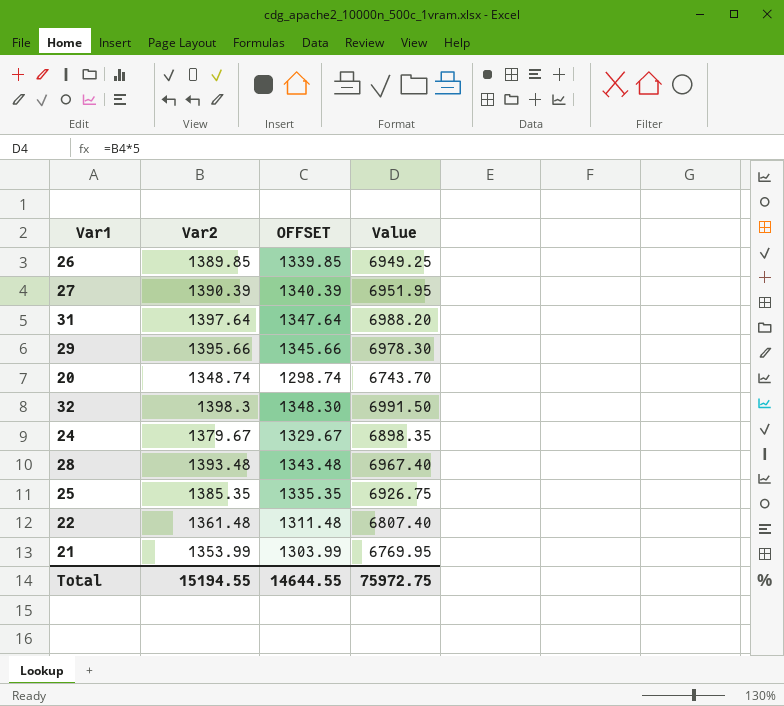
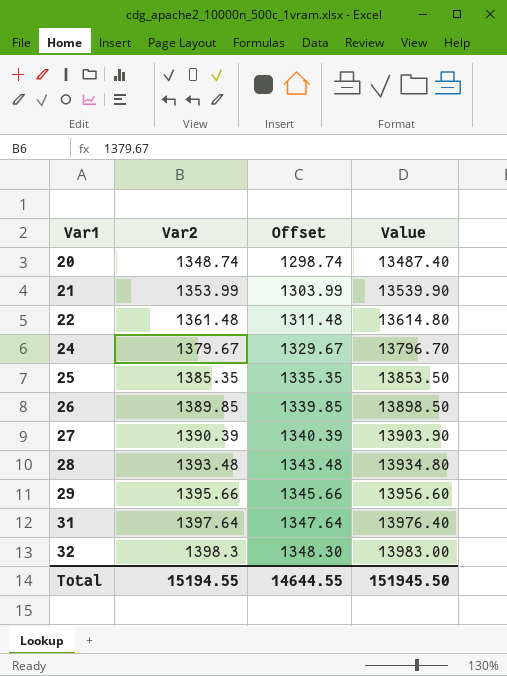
row order: none -> Var1 ascending
column name: OFFSET -> Offset
column Value | formula: [Var2] * 5 -> [Var2] * 10
Total | Value: 75972.75 -> 151945.50

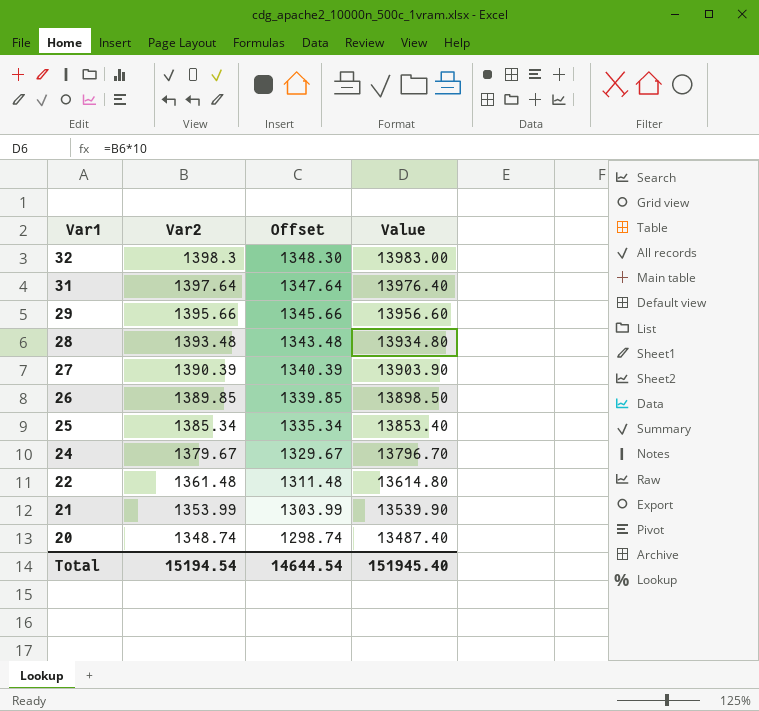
row order: Var1 ascending -> Var1 descending
25 | Var2: 1385.35 -> 1385.34
25 | Offset: 1335.35 -> 1335.34
25 | Value: 13853.50 -> 13853.40
Total | Var2: 15194.55 -> 15194.54
Total | Offset: 14644.55 -> 14644.54
Total | Value: 151945.50 -> 151945.40

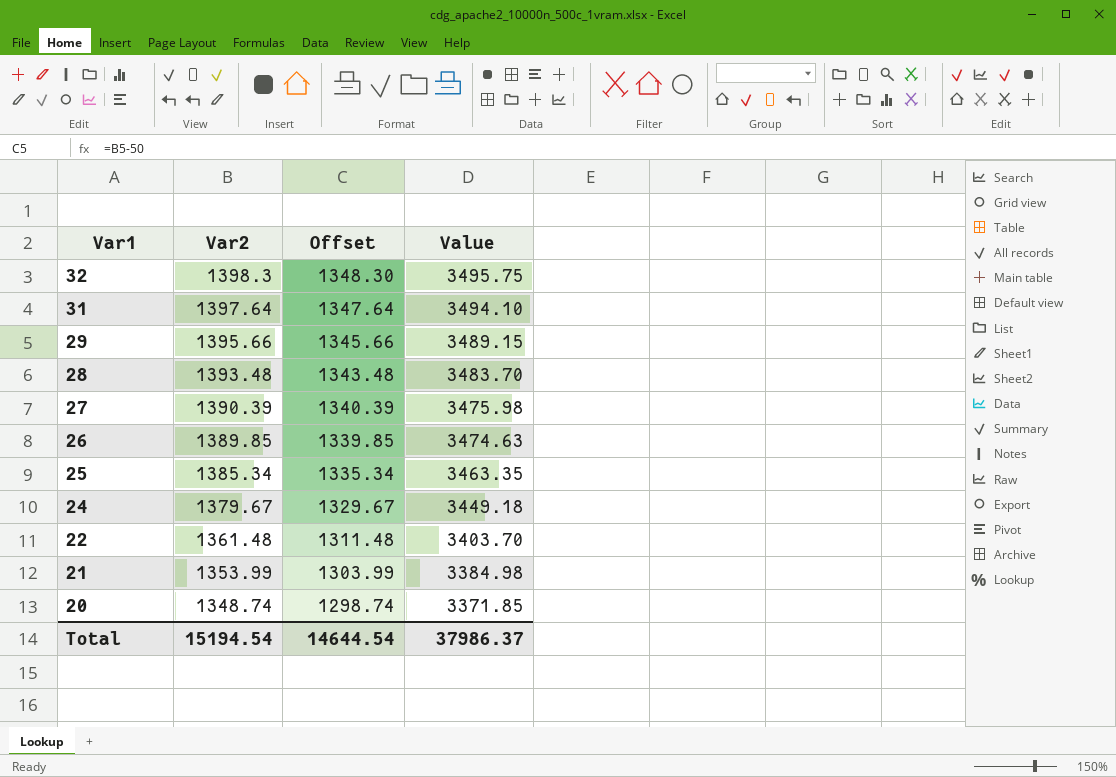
column Value | formula: [Var2] * 10 -> [Var2] * 2.5
Total | Value: 151945.40 -> 37986.37

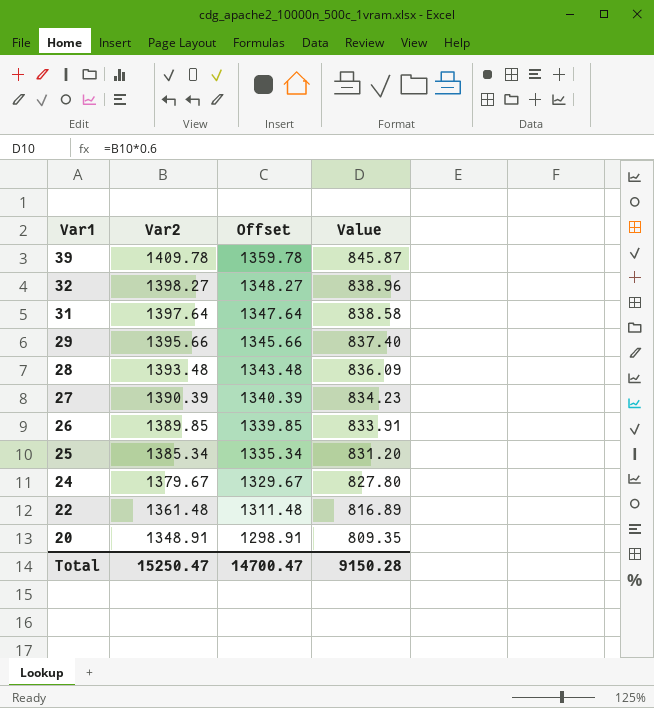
column Value | formula: [Var2] * 2.5 -> [Var2] * 0.6
row 21: 1353.99 | 1303.99 | 3384.98 -> none
row 39: none -> 1409.78 | 1359.78 | 845.87
32 | Var2: 1398.3 -> 1398.27
32 | Offset: 1348.30 -> 1348.27
20 | Var2: 1348.74 -> 1348.91
20 | Offset: 1298.74 -> 1298.91
Total | Var2: 15194.54 -> 15250.47
Total | Offset: 14644.54 -> 14700.47
Total | Value: 37986.37 -> 9150.28

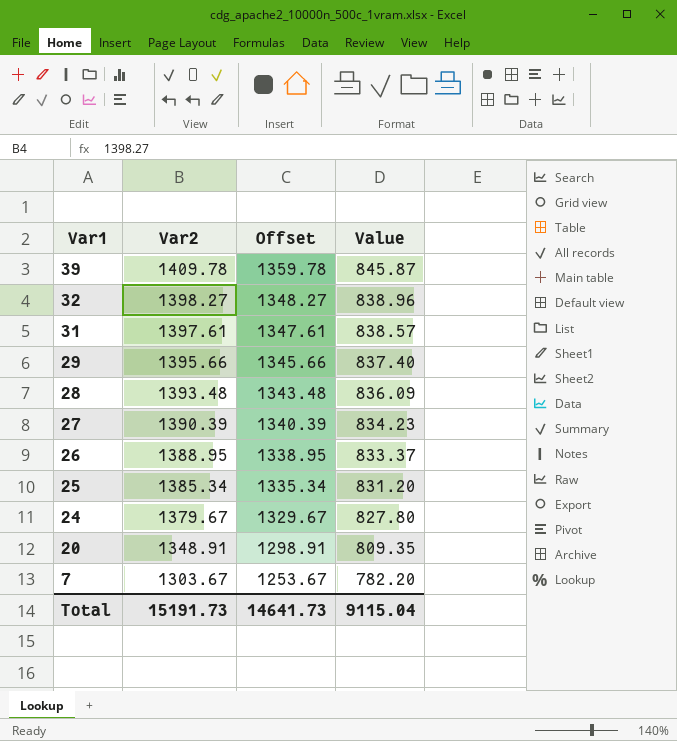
row 22: 1361.48 | 1311.48 | 816.89 -> none
31 | Var2: 1397.64 -> 1397.61
31 | Offset: 1347.64 -> 1347.61
31 | Value: 838.58 -> 838.57
26 | Var2: 1389.85 -> 1388.95
26 | Offset: 1339.85 -> 1338.95
26 | Value: 833.91 -> 833.37
row 7: none -> 1303.67 | 1253.67 | 782.20
Total | Var2: 15250.47 -> 15191.73
Total | Offset: 14700.47 -> 14641.73
Total | Value: 9150.28 -> 9115.04

